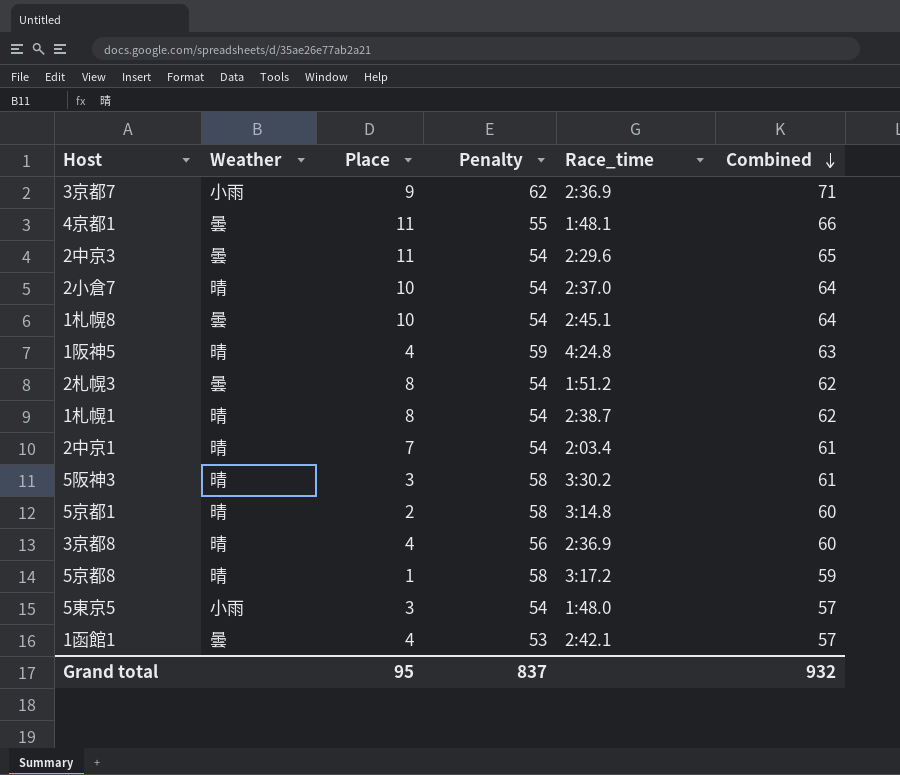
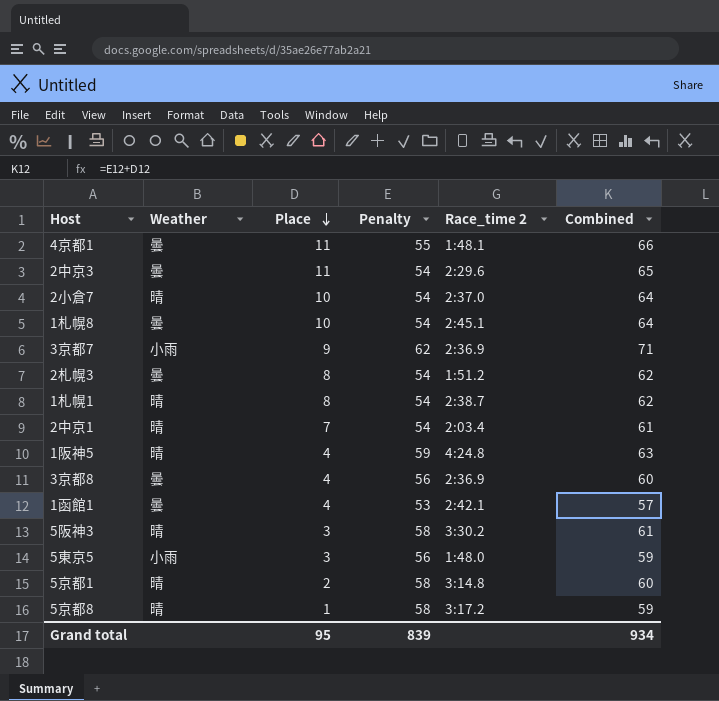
row order: Combined descending -> Place descending
column name: Race_time -> Race_time 2
3京都8 | Weather: 晴 -> 曇
5東京5 | Penalty: 54 -> 56
5東京5 | Combined: 57 -> 59
Grand total | Penalty: 837 -> 839
Grand total | Combined: 932 -> 934

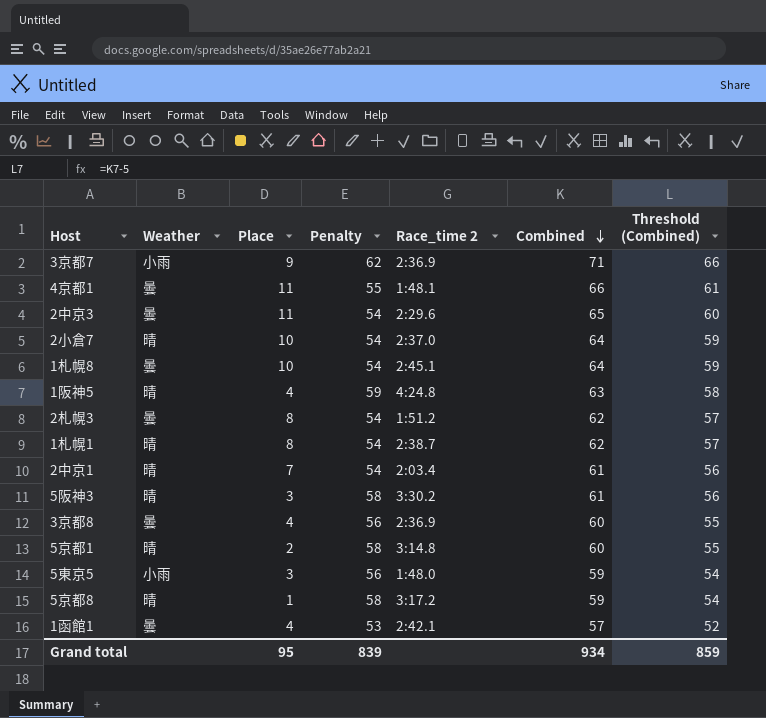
row order: Place descending -> Combined descending
column Threshold (Combined) | formula: none -> [Combined] - 5

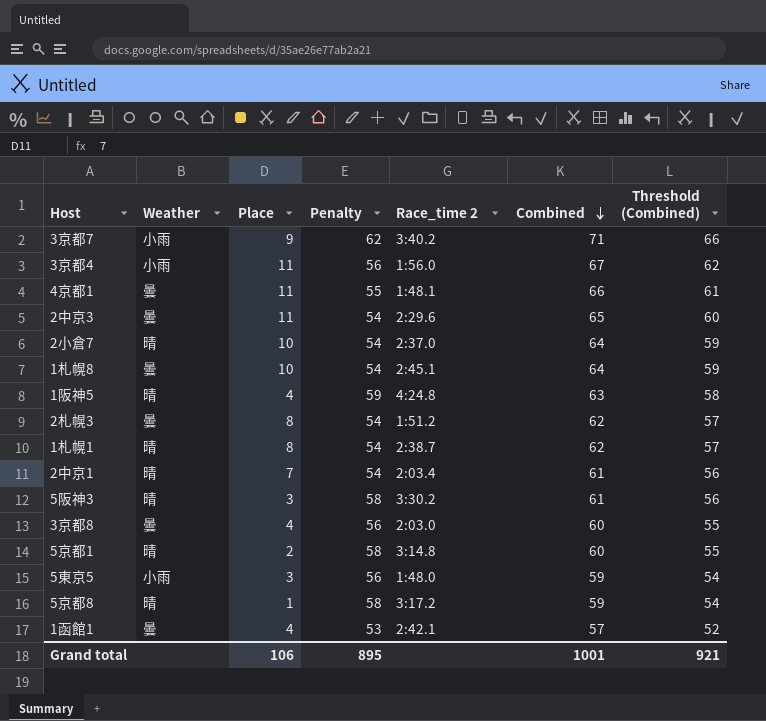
3京都7 | Race_time 2: 2:36.9 -> 3:40.2
row 3京都4: none -> 小雨 | 11 | 56 | 1:56.0 | 67 | 62
3京都8 | Race_time 2: 2:36.9 -> 2:03.0
Grand total | Place: 95 -> 106
Grand total | Penalty: 839 -> 895
Grand total | Combined: 934 -> 1001
Grand total | Threshold (Combined): 859 -> 921

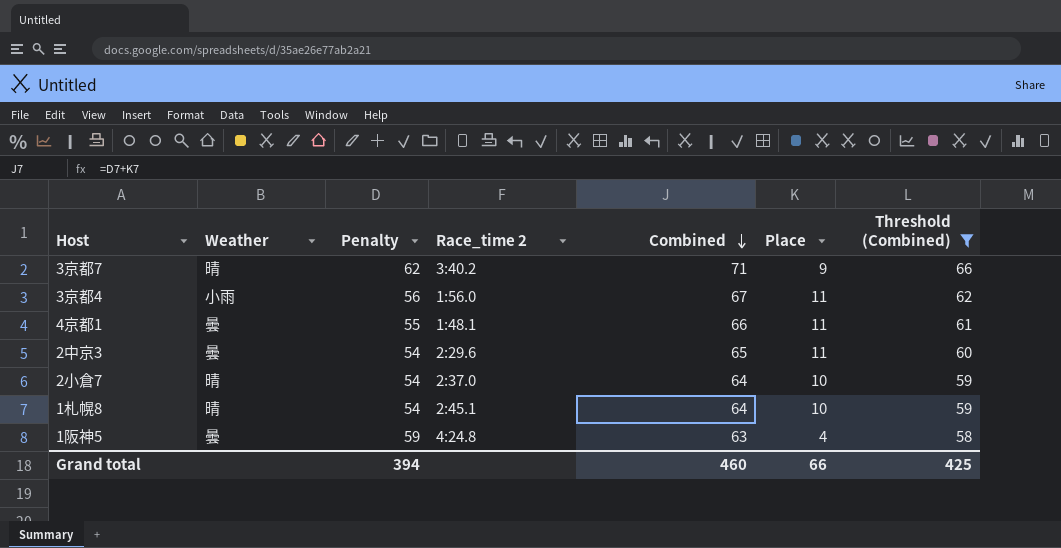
filter: none -> Threshold (Combined) >= 58
column Place | position: 3 -> 6
3京都7 | Weather: 小雨 -> 晴
1札幌8 | Weather: 曇 -> 晴
1阪神5 | Weather: 晴 -> 曇
Grand total | Penalty: 895 -> 394
Grand total | Combined: 1001 -> 460
Grand total | Place: 106 -> 66
Grand total | Threshold (Combined): 921 -> 425

